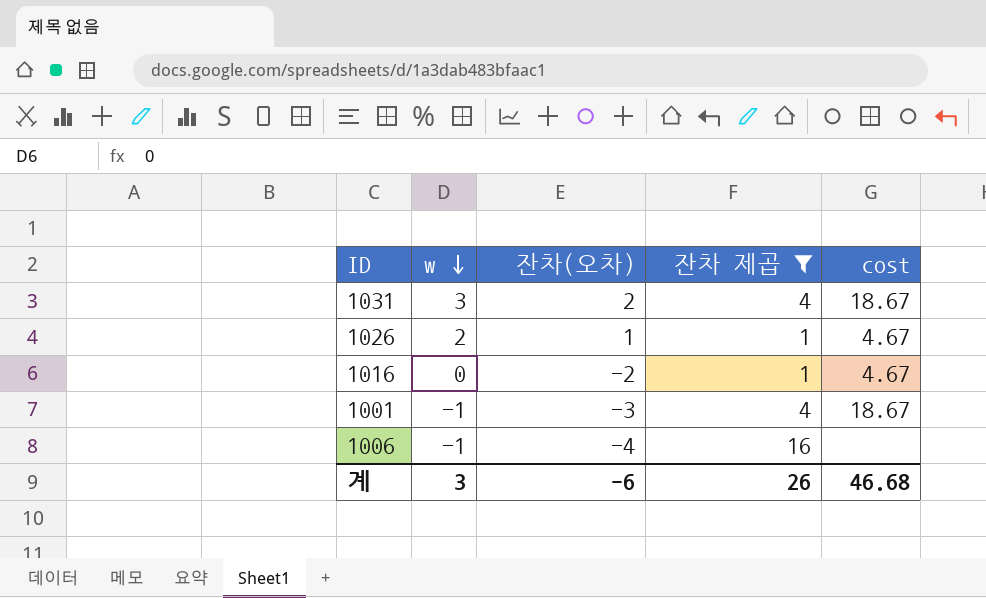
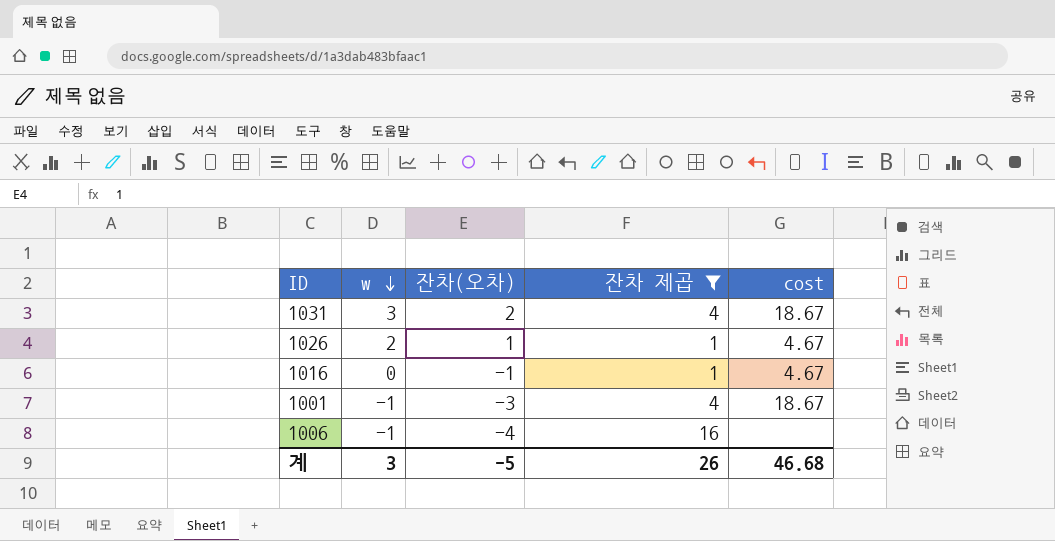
1016 | 잔차(오차): -2 -> -1
계 | 잔차(오차): -6 -> -5

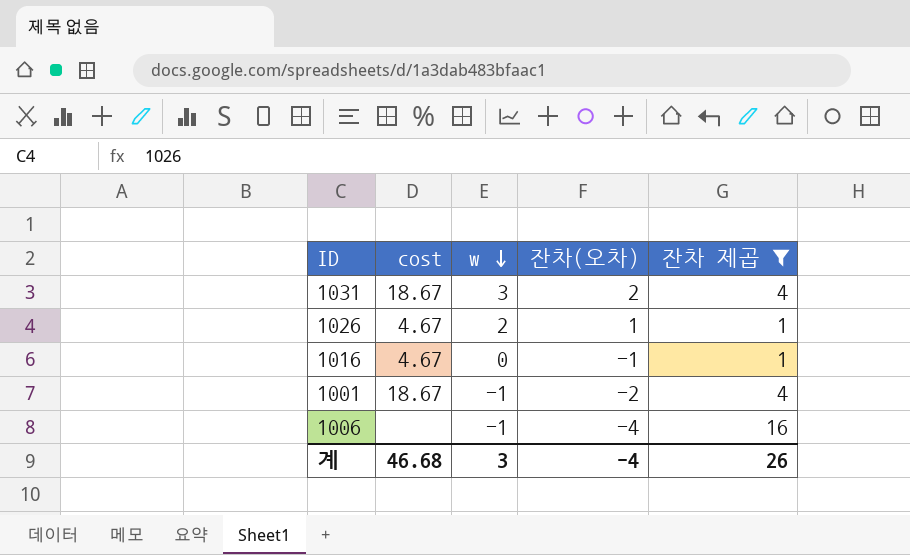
column cost | position: 5 -> 2
1001 | 잔차(오차): -3 -> -2
계 | 잔차(오차): -5 -> -4

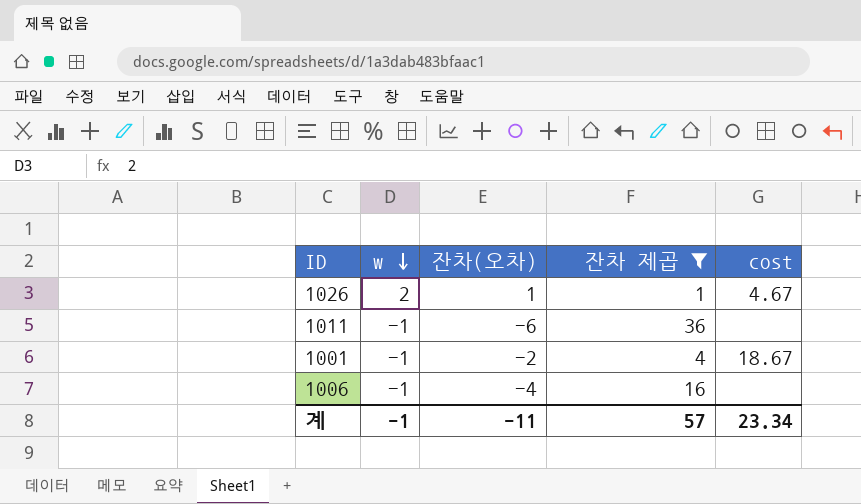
column cost | position: 2 -> 5
row 1031: 18.67 | 3 | 2 | 4 -> none
row 1016: 4.67 | 0 | -1 | 1 -> none
row 1011: none -> -1 | -6 | 36 | none
계 | w: 3 -> -1
계 | 잔차(오차): -4 -> -11
계 | 잔차 제곱: 26 -> 57
계 | cost: 46.68 -> 23.34

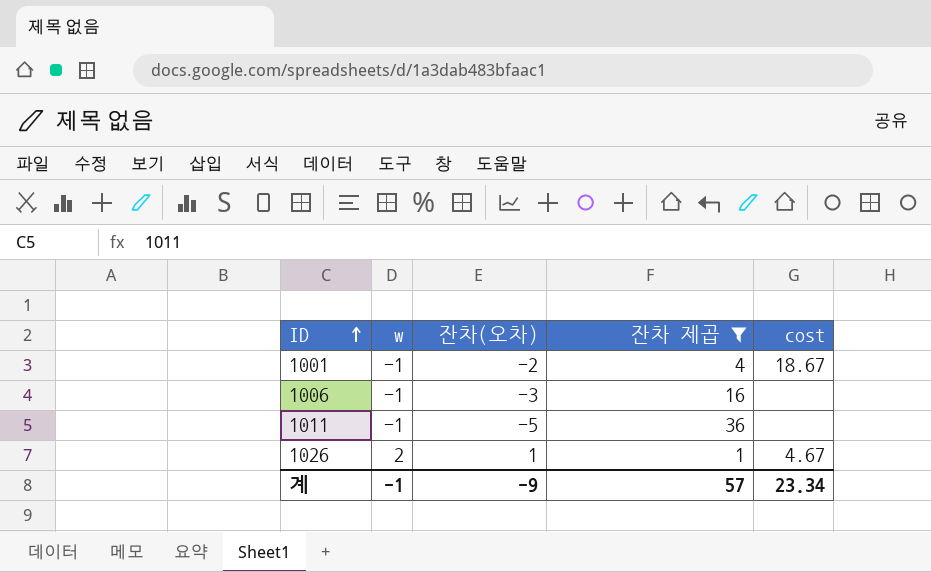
row order: w descending -> ID ascending
1006 | 잔차(오차): -4 -> -3
1011 | 잔차(오차): -6 -> -5
계 | 잔차(오차): -11 -> -9

